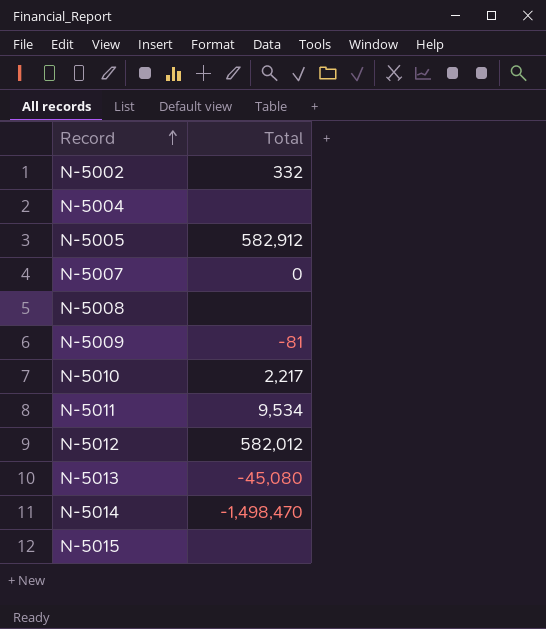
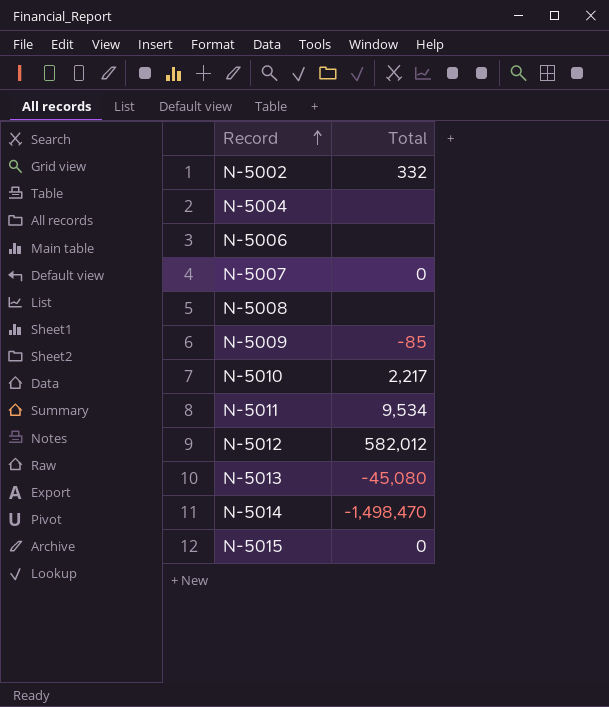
row N-5005: 582,912 -> none
row N-5006: none -> none
N-5009 | Total: -81 -> -85
N-5015 | Total: none -> 0

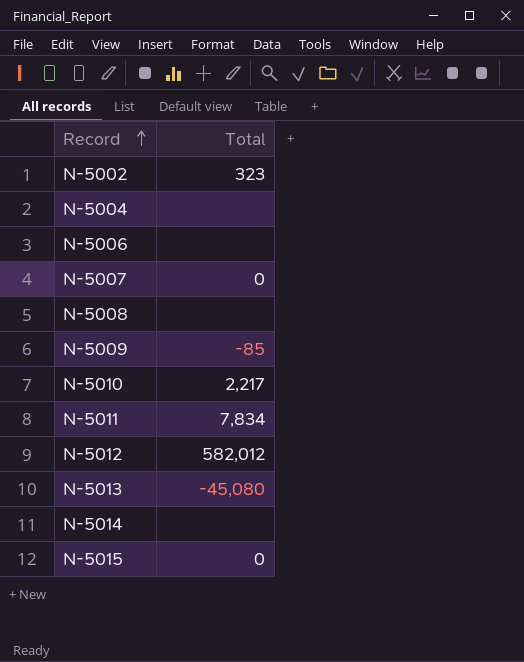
N-5002 | Total: 332 -> 323
N-5011 | Total: 9,534 -> 7,834
N-5014 | Total: -1,498,470 -> none

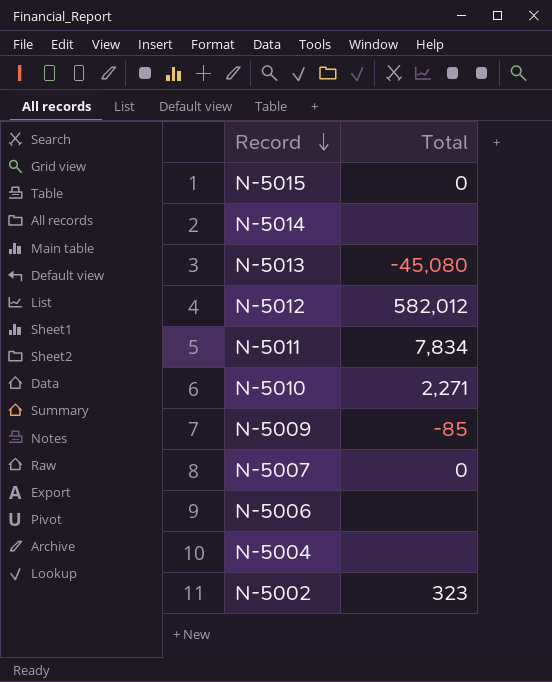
row order: Record ascending -> Record descending
row N-5008: none -> none
N-5010 | Total: 2,217 -> 2,271

